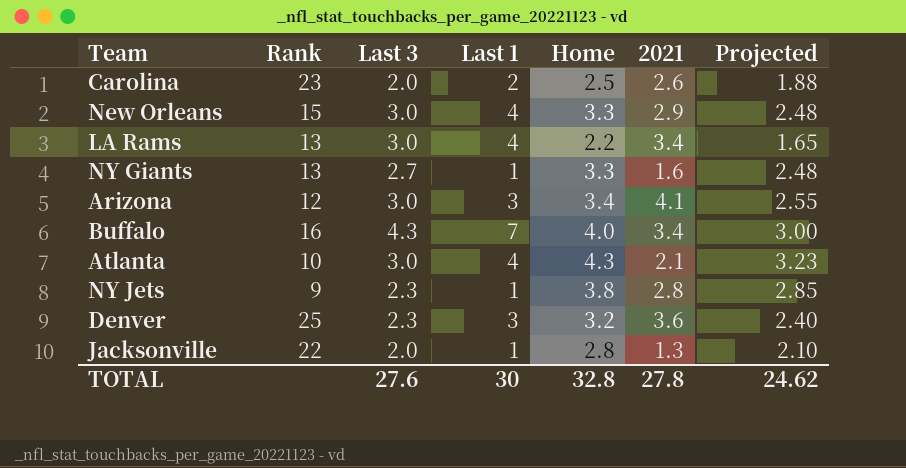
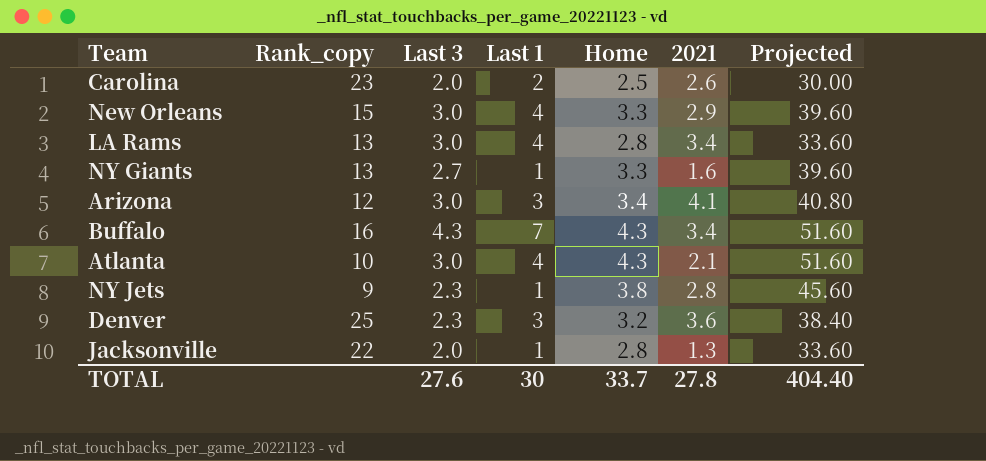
column name: Rank -> Rank_copy
column Projected | formula: [Home] * 0.75 -> [Home] * 12
LA Rams | Home: 2.2 -> 2.8
Buffalo | Home: 4.0 -> 4.3
TOTAL | Home: 32.8 -> 33.7
TOTAL | Projected: 24.62 -> 404.40

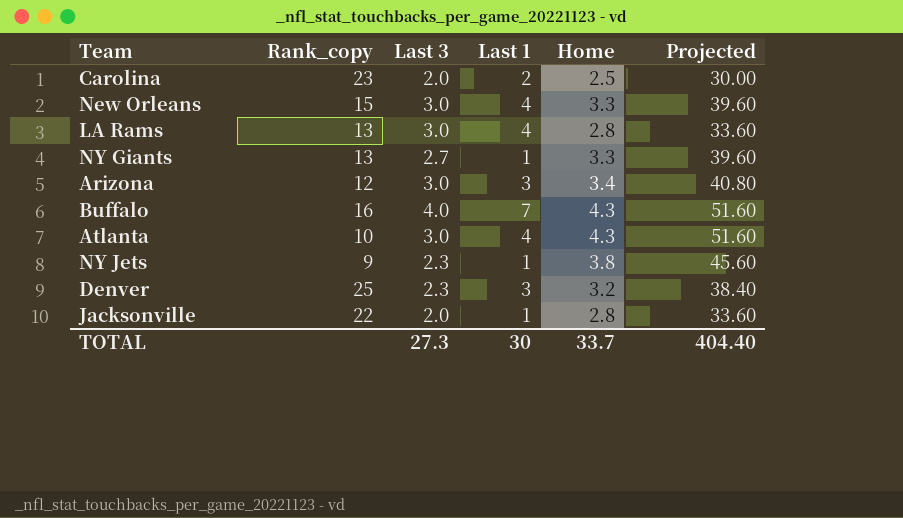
column 2021 | position: 6 -> none
Buffalo | Last 3: 4.3 -> 4.0
TOTAL | Last 3: 27.6 -> 27.3

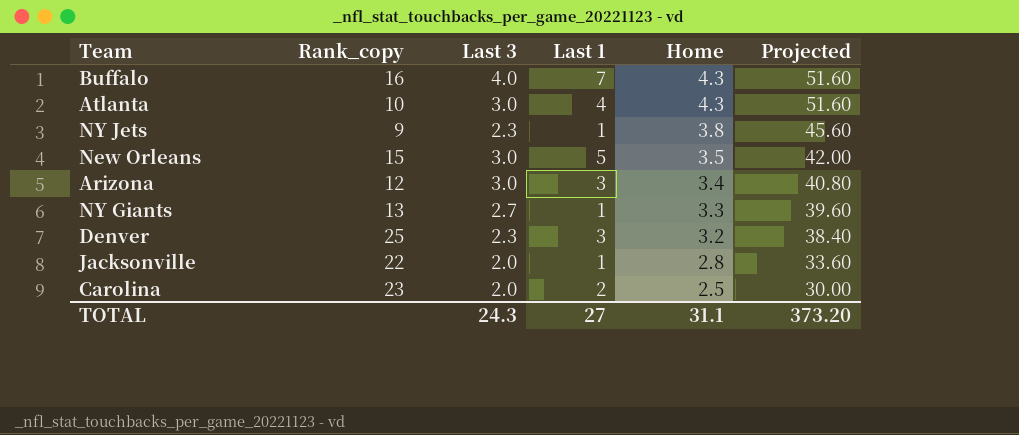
row order: none -> Home descending
row LA Rams: 13 | 3.0 | 4 | 2.8 | 33.60 -> none
New Orleans | Last 1: 4 -> 5
New Orleans | Home: 3.3 -> 3.5
New Orleans | Projected: 39.60 -> 42.00
TOTAL | Last 3: 27.3 -> 24.3
TOTAL | Last 1: 30 -> 27
TOTAL | Home: 33.7 -> 31.1
TOTAL | Projected: 404.40 -> 373.20

